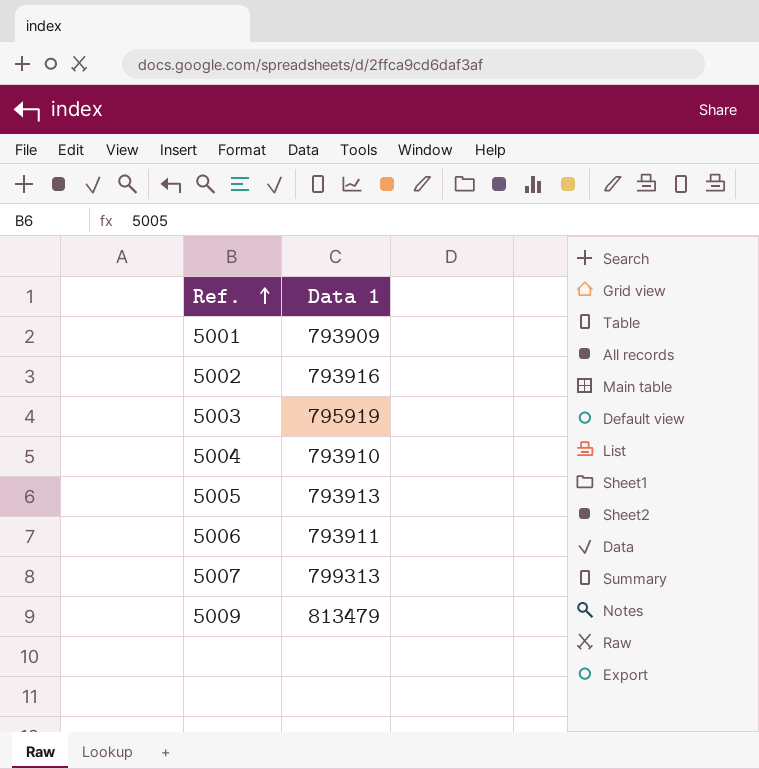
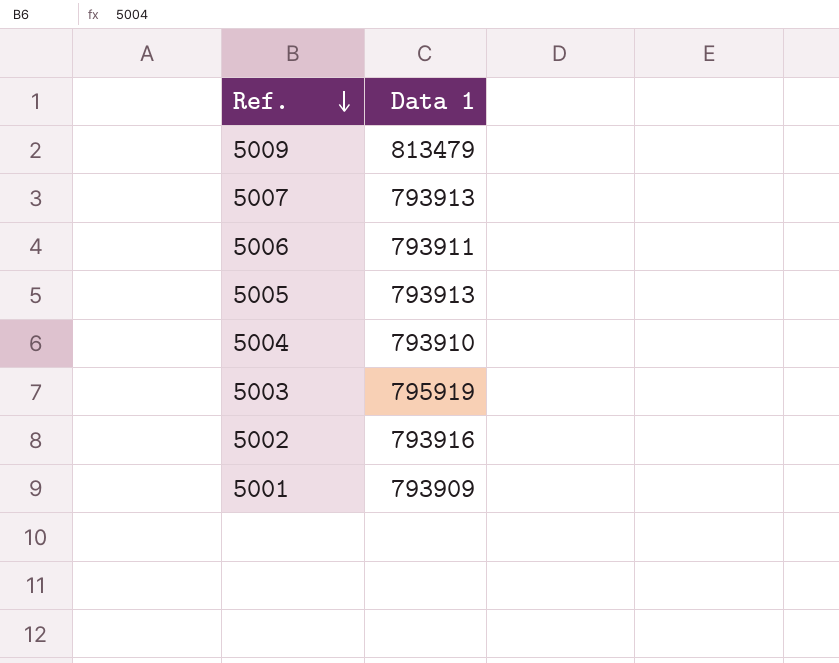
row order: Ref. ascending -> Ref. descending
5007 | Data 1: 799313 -> 793913

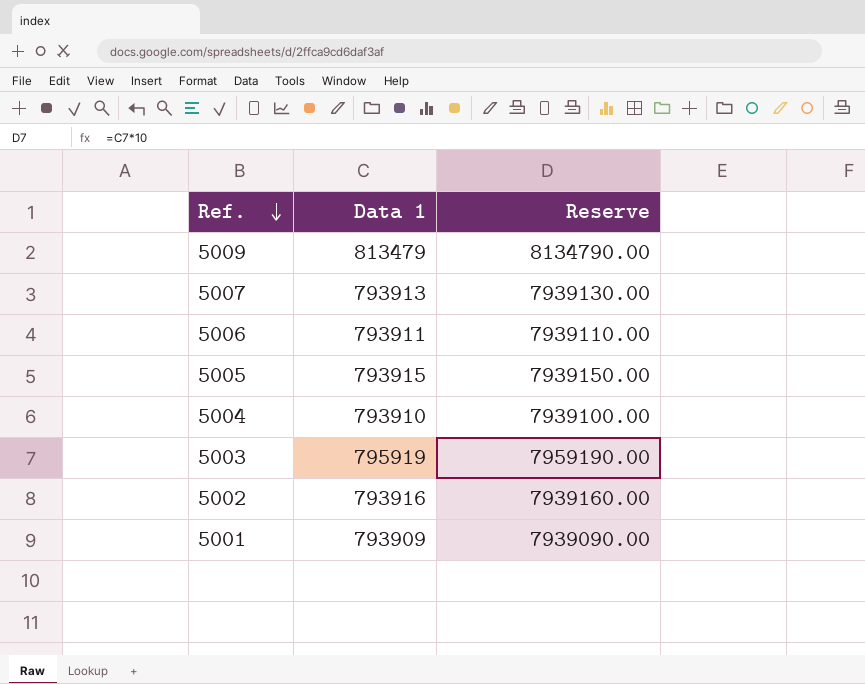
column Reserve | formula: none -> [Data 1] * 10
5005 | Data 1: 793913 -> 793915

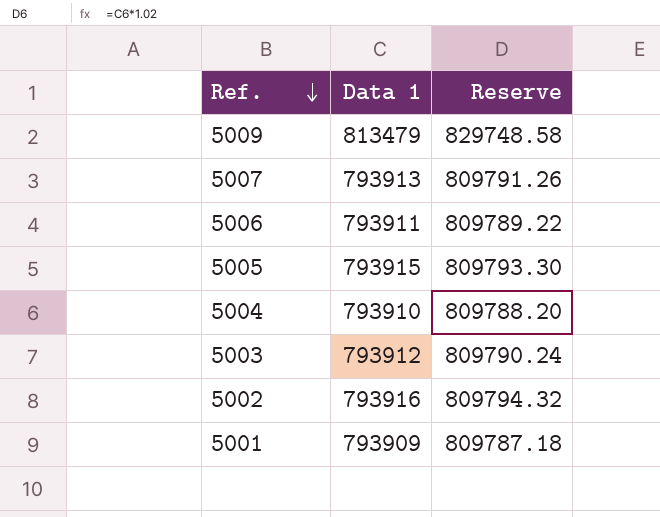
column Reserve | formula: [Data 1] * 10 -> [Data 1] * 1.02
5003 | Data 1: 795919 -> 793912

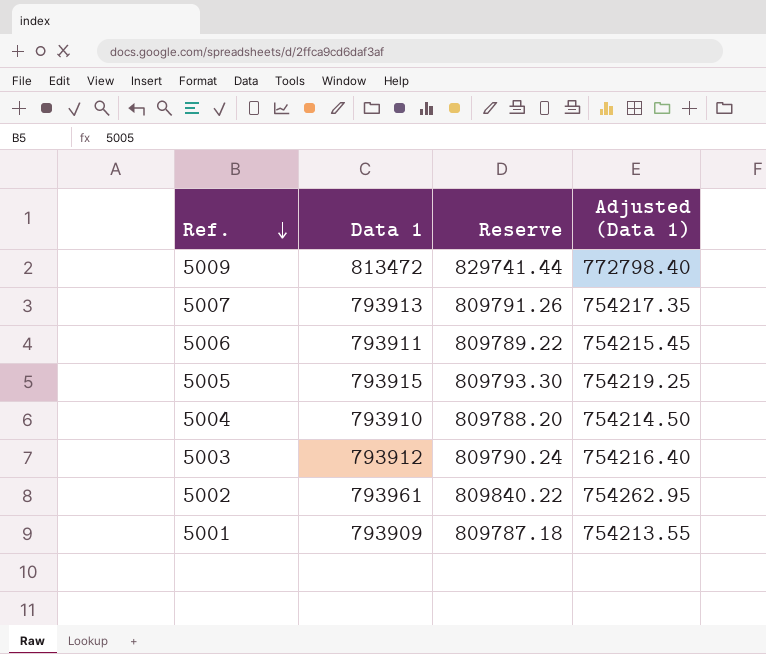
column Adjusted (Data 1) | formula: none -> [Data 1] * 0.95
5009 | Data 1: 813479 -> 813472
5009 | Reserve: 829748.58 -> 829741.44
5002 | Data 1: 793916 -> 793961
5002 | Reserve: 809794.32 -> 809840.22

